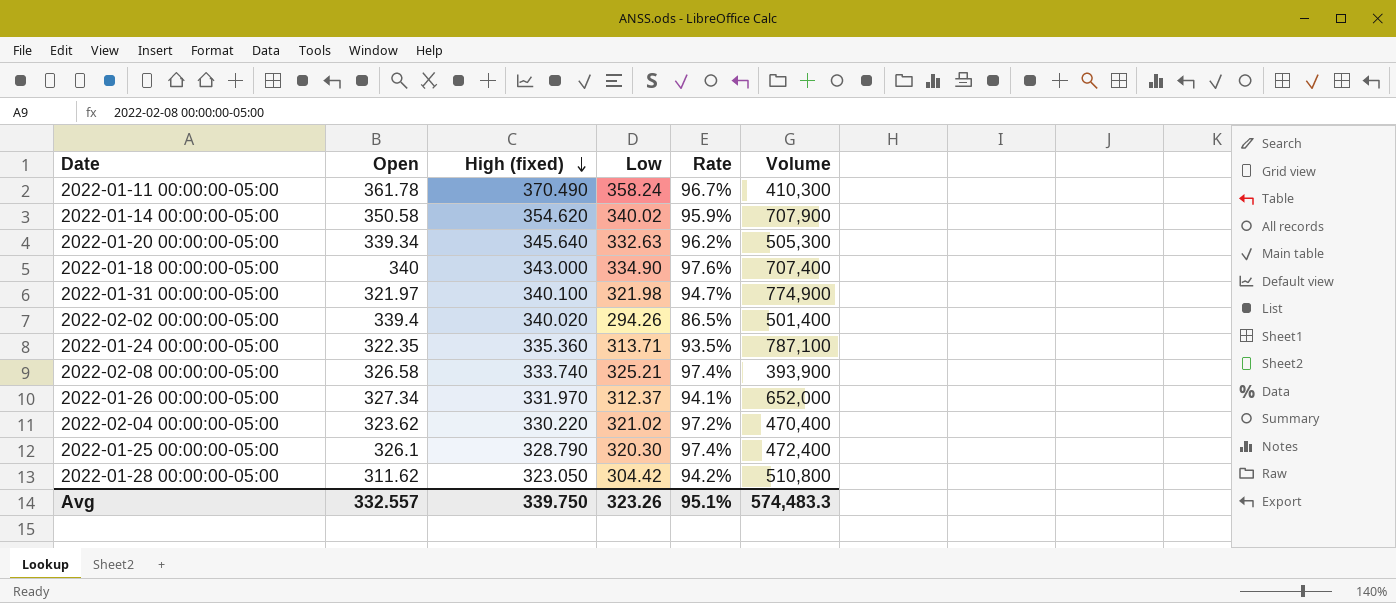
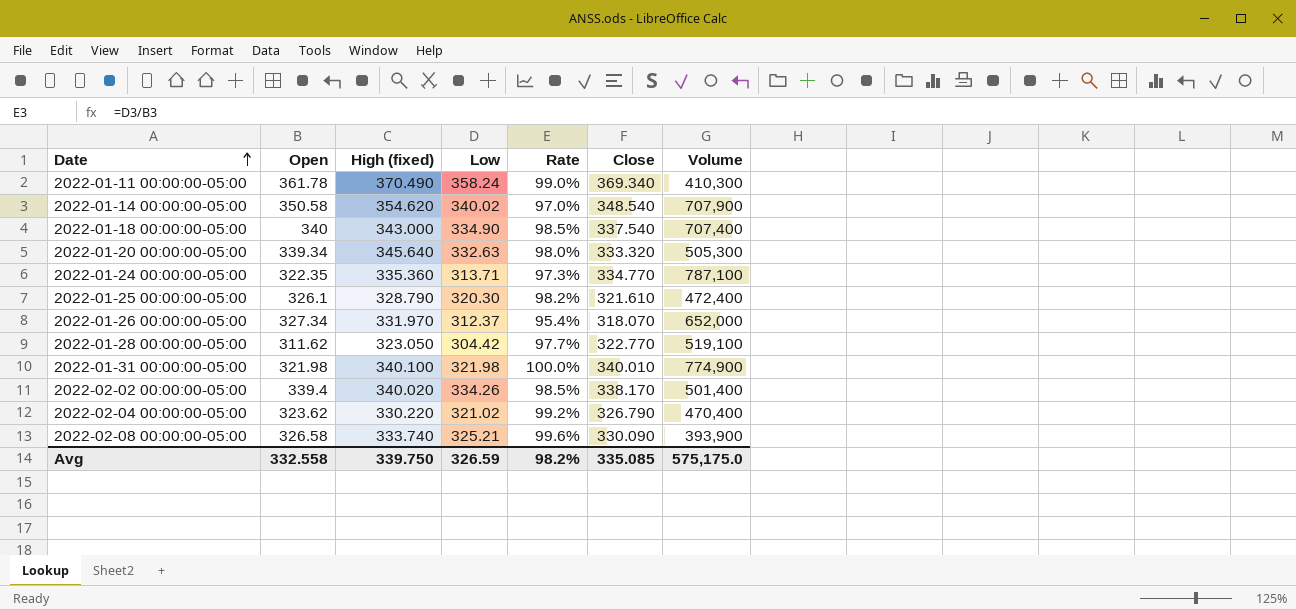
row order: High (fixed) descending -> Date ascending
column Rate | formula: [Low] / [High (fixed)] -> [Low] / [Open]
column Close | position: none -> 6
2022-01-28 00:00:00-05:00 | Volume: 510,800 -> 519,100
2022-01-31 00:00:00-05:00 | Open: 321.97 -> 321.98
2022-02-02 00:00:00-05:00 | Low: 294.26 -> 334.26
Avg | Open: 332.557 -> 332.558
Avg | Low: 323.26 -> 326.59
Avg | Rate: 95.1% -> 98.2%
Avg | Volume: 574,483.3 -> 575,175.0

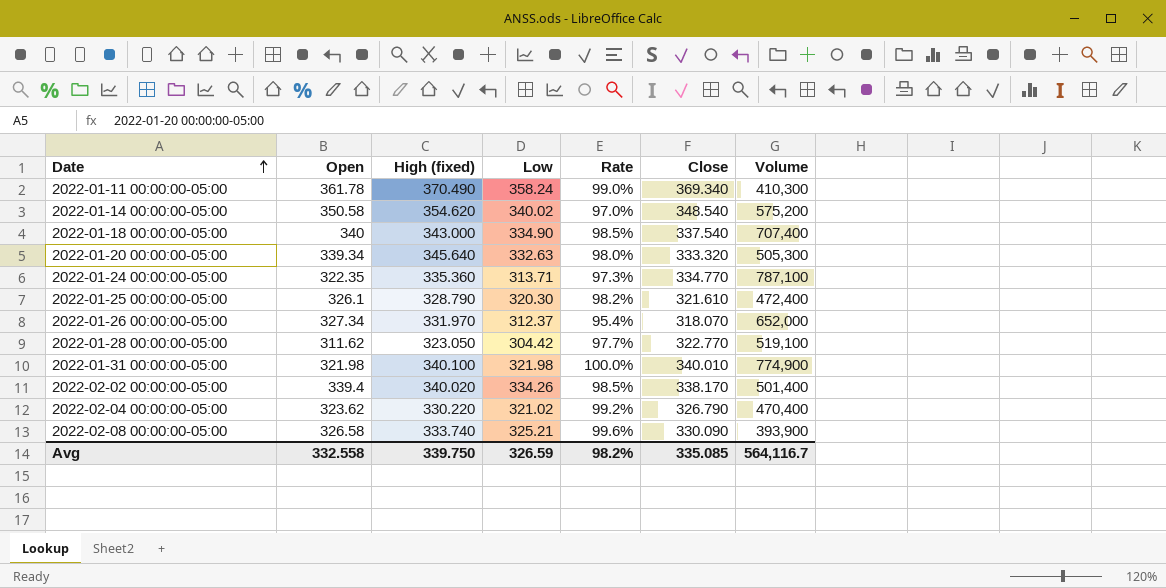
2022-01-14 00:00:00-05:00 | Volume: 707,900 -> 575,200
Avg | Volume: 575,175.0 -> 564,116.7

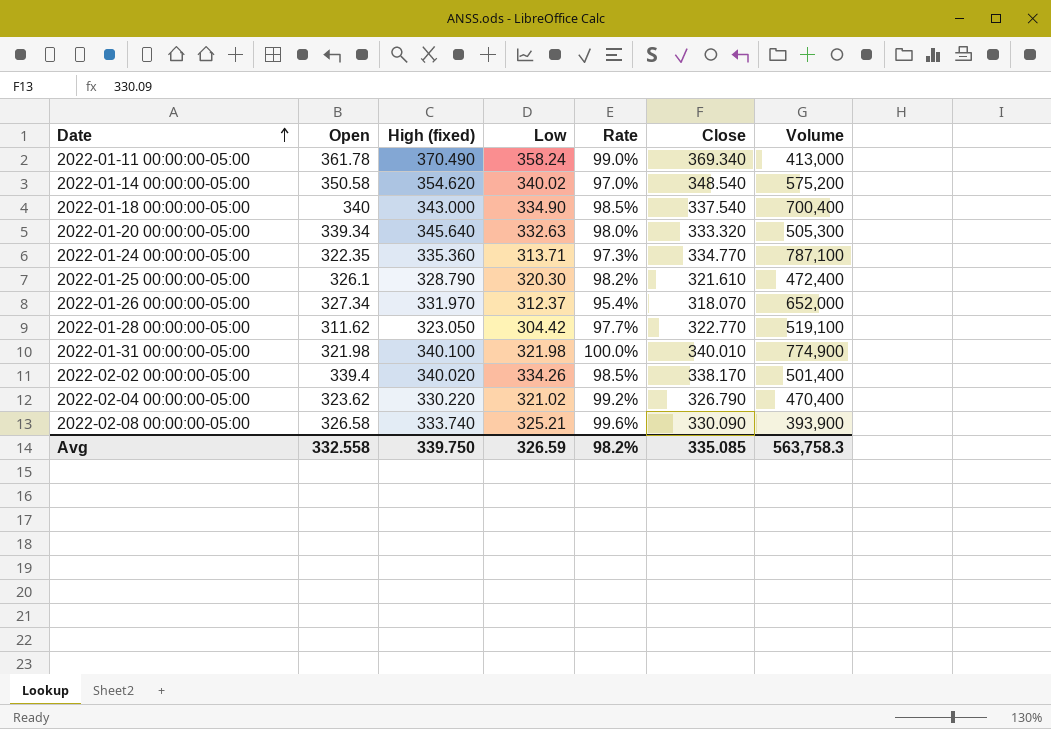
2022-01-11 00:00:00-05:00 | Volume: 410,300 -> 413,000
2022-01-18 00:00:00-05:00 | Volume: 707,400 -> 700,400
Avg | Volume: 564,116.7 -> 563,758.3

